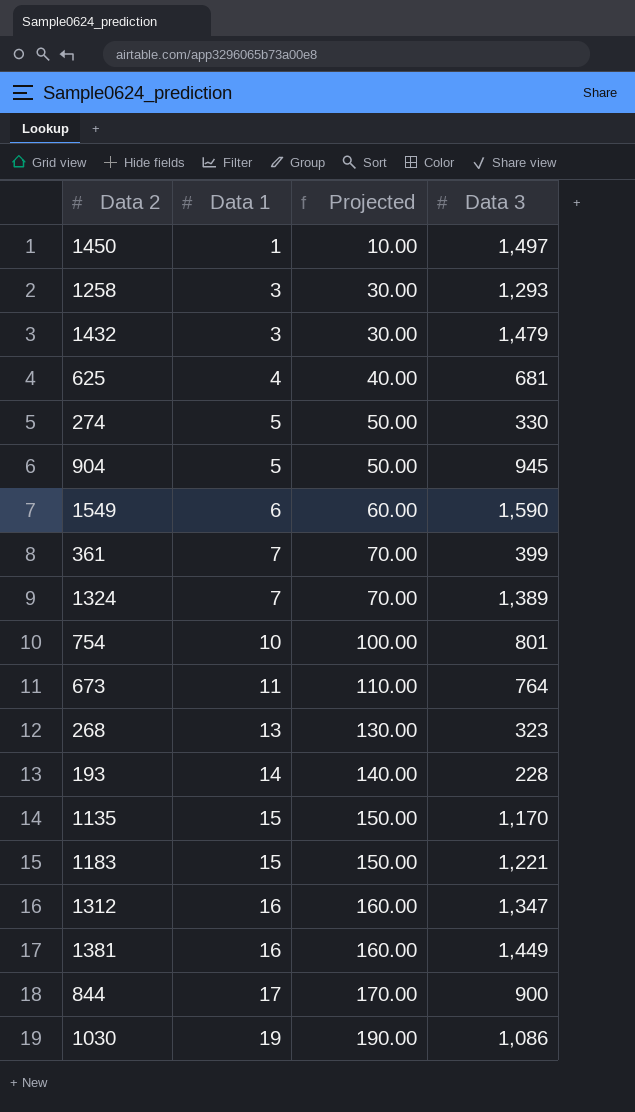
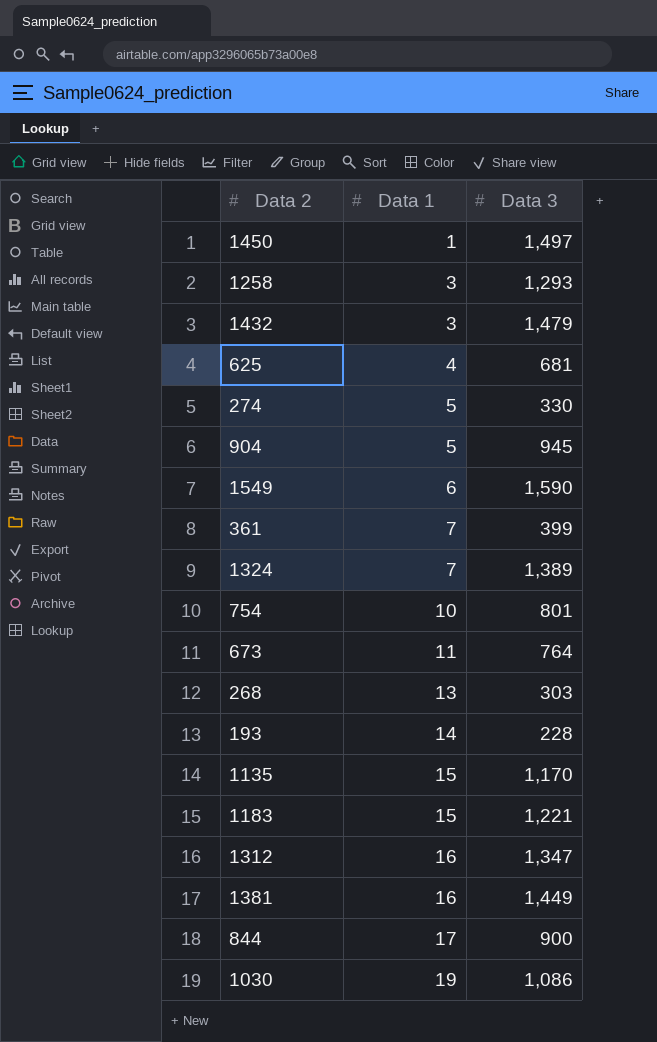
column Projected | formula: [Data 1] * 10 -> none
268 | Data 3: 323 -> 303

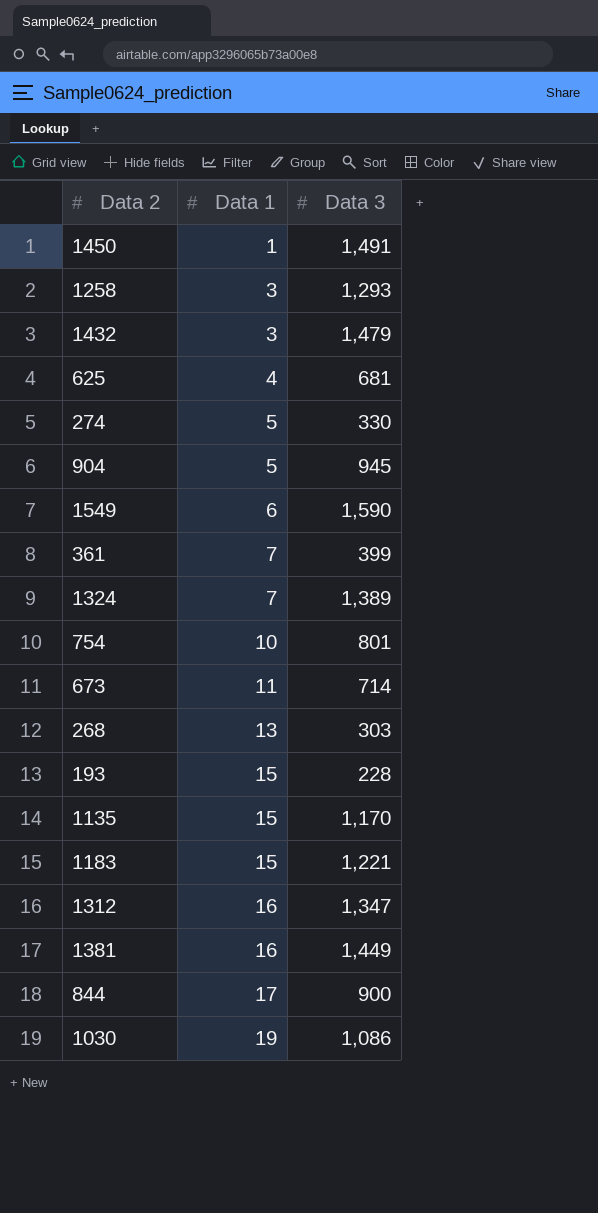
1450 | Data 3: 1,497 -> 1,491
673 | Data 3: 764 -> 714
193 | Data 1: 14 -> 15

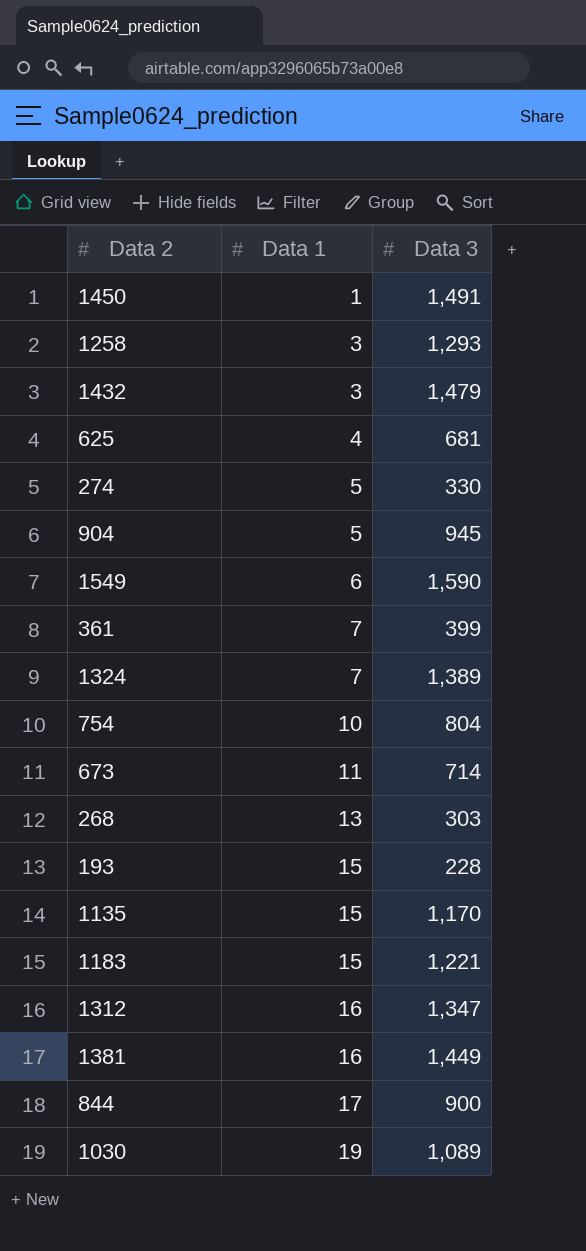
754 | Data 3: 801 -> 804
1030 | Data 3: 1,086 -> 1,089

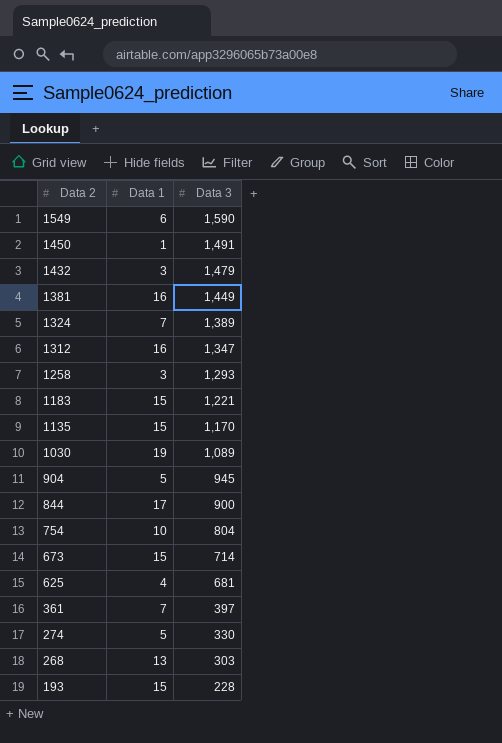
row order: Data 1 ascending -> Data 2 descending
673 | Data 1: 11 -> 15
361 | Data 3: 399 -> 397

